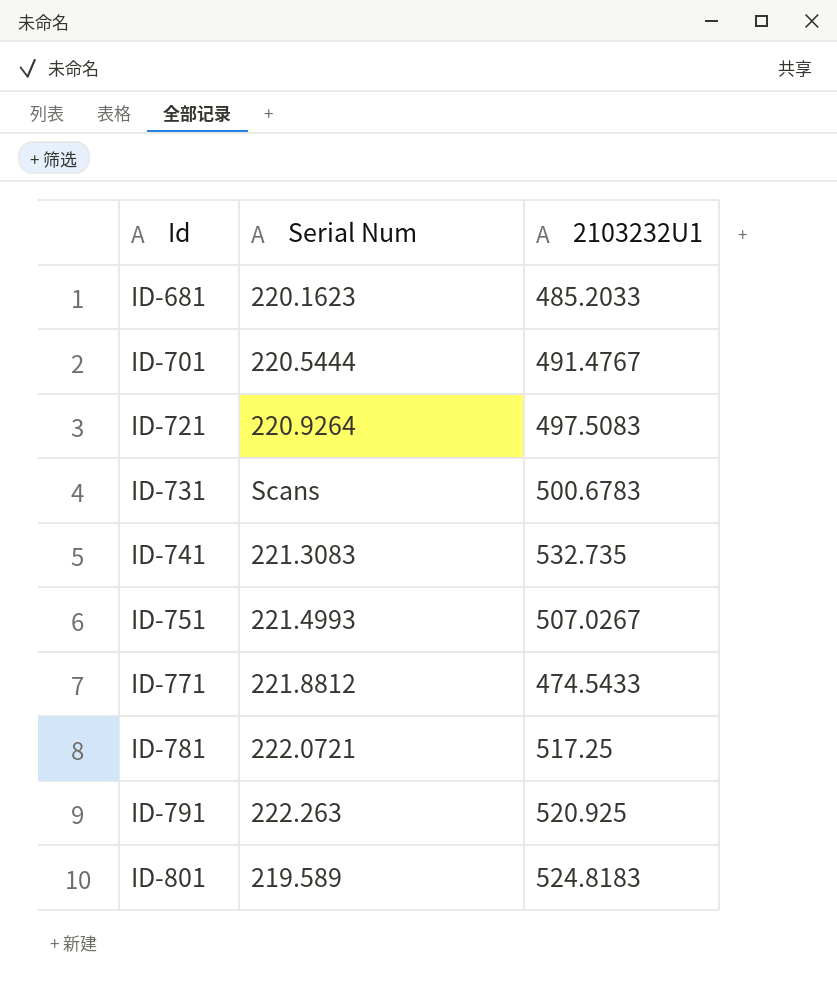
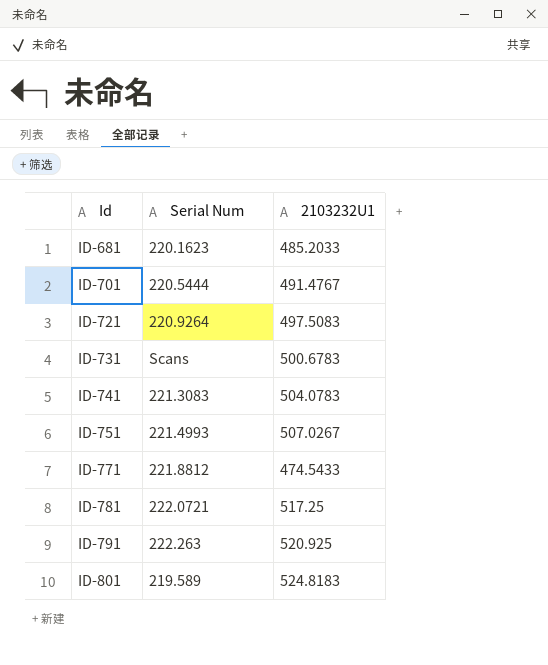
ID-741 | 2103232U1: 532.735 -> 504.0783

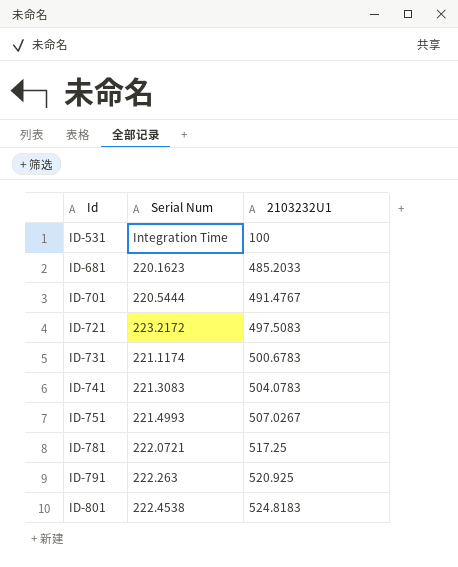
row ID-771: 221.8812 | 474.5433 -> none
row ID-531: none -> Integration Time | 100
ID-721 | Serial Num: 220.9264 -> 223.2172
ID-731 | Serial Num: Scans -> 221.1174
ID-801 | Serial Num: 219.589 -> 222.4538

